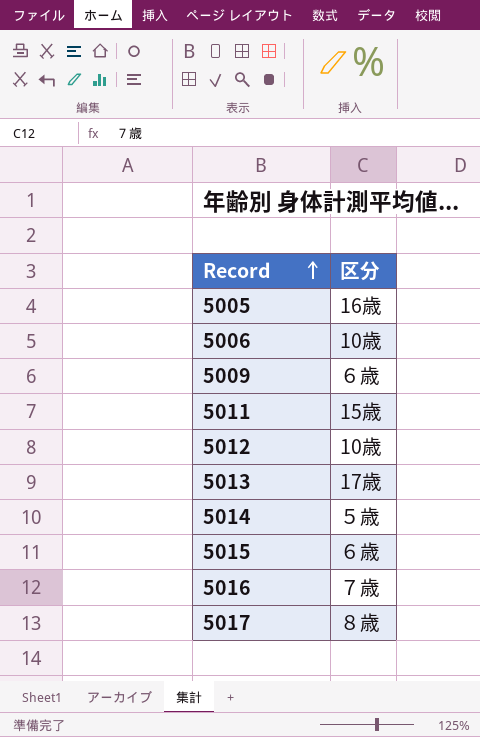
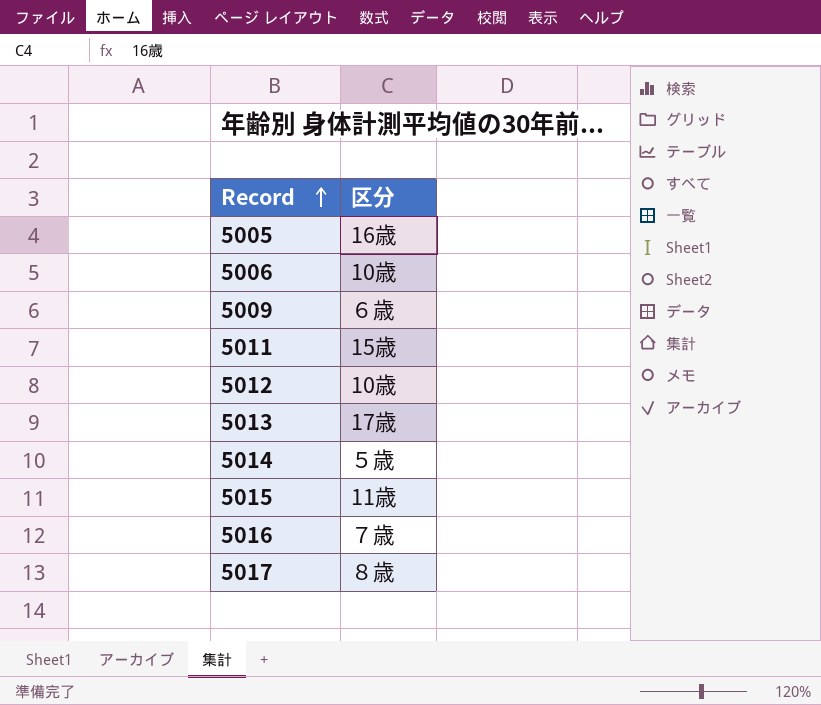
5015 | 区分: ６歳 -> 11歳

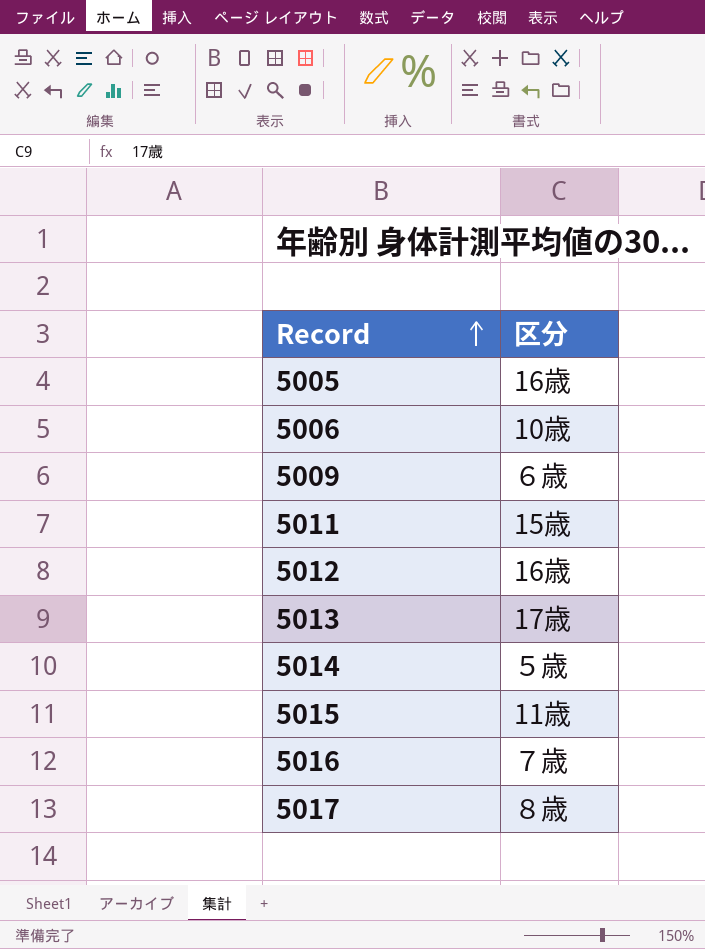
5012 | 区分: 10歳 -> 16歳

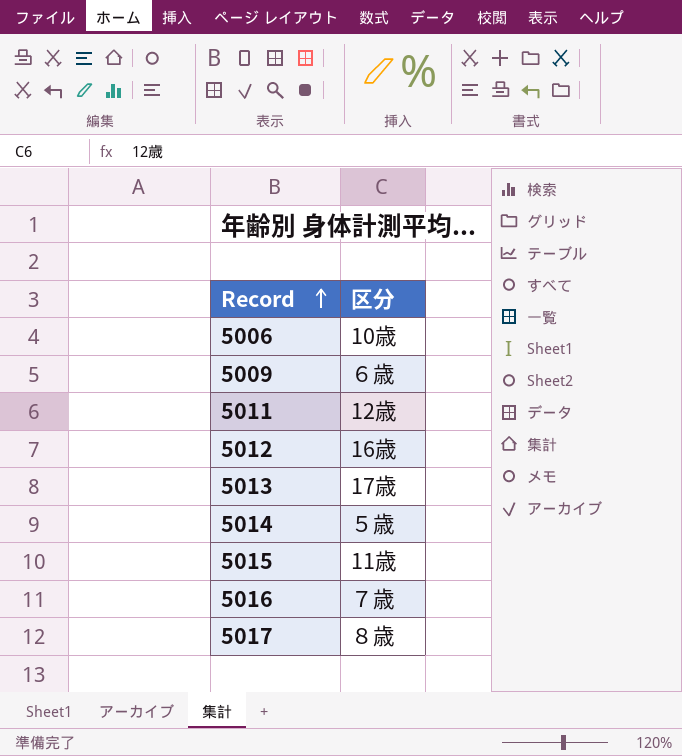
row 5005: 16歳 -> none
5011 | 区分: 15歳 -> 12歳

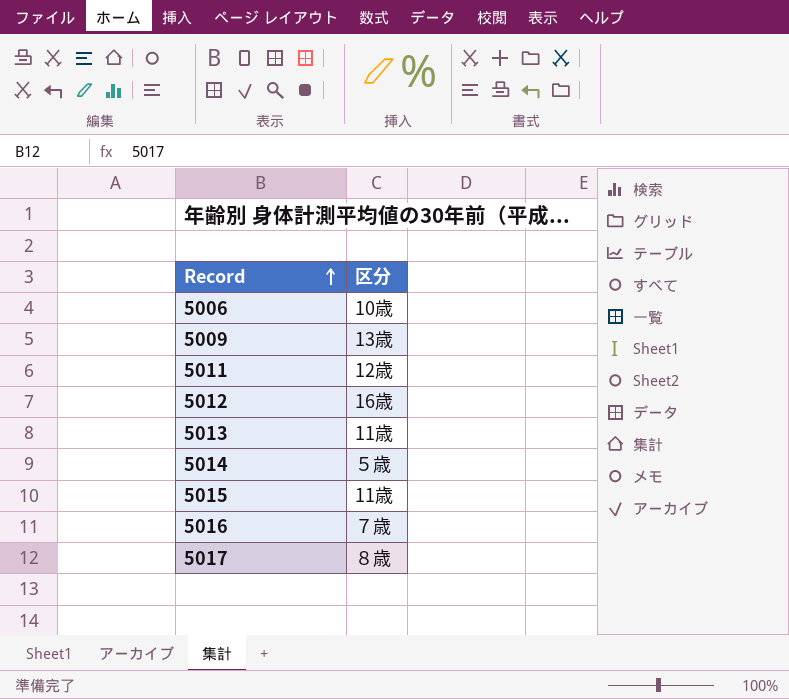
5009 | 区分: ６歳 -> 13歳
5013 | 区分: 17歳 -> 11歳

